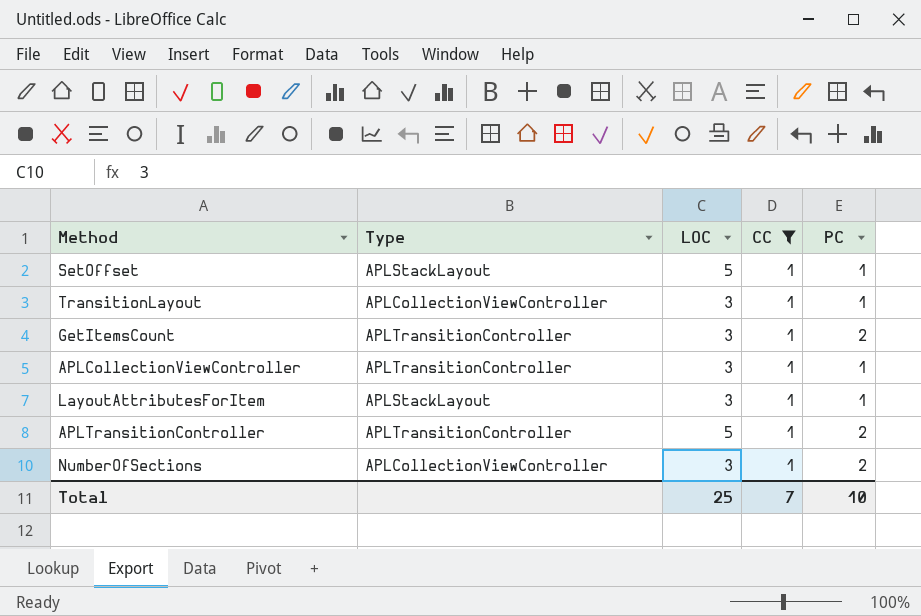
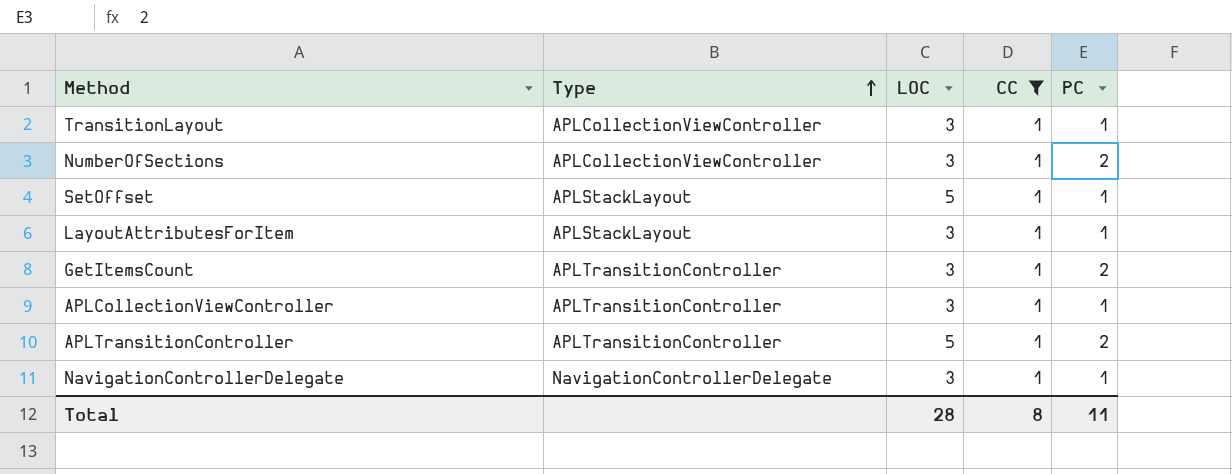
row order: none -> Type ascending
row NavigationControllerDelegate: none -> NavigationControllerDelegate | 3 | 1 | 1
Total | LOC: 25 -> 28
Total | CC: 7 -> 8
Total | PC: 10 -> 11

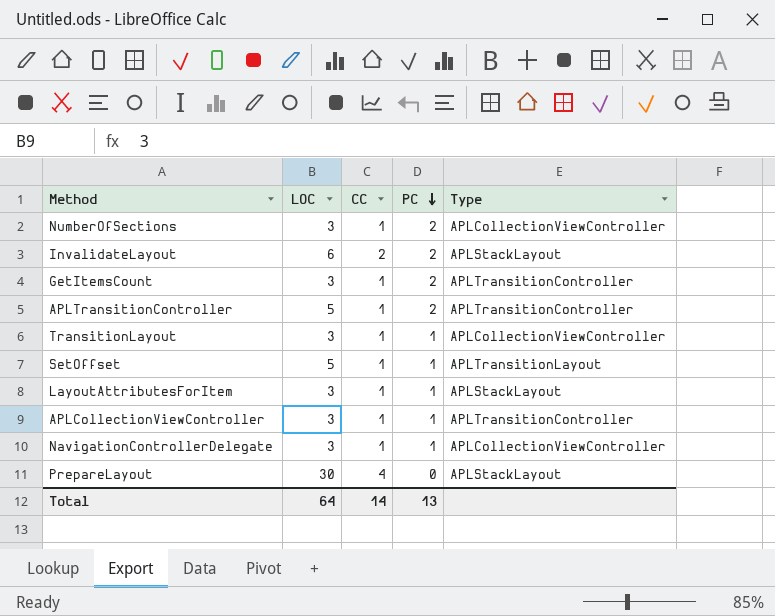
filter: CC = 1 -> none
row order: Type ascending -> PC descending
column Type | position: 2 -> 5
SetOffset | Type: APLStackLayout -> APLTransitionLayout
NavigationControllerDelegate | Type: NavigationControllerDelegate -> APLCollectionViewController
Total | LOC: 28 -> 64
Total | CC: 8 -> 14
Total | PC: 11 -> 13

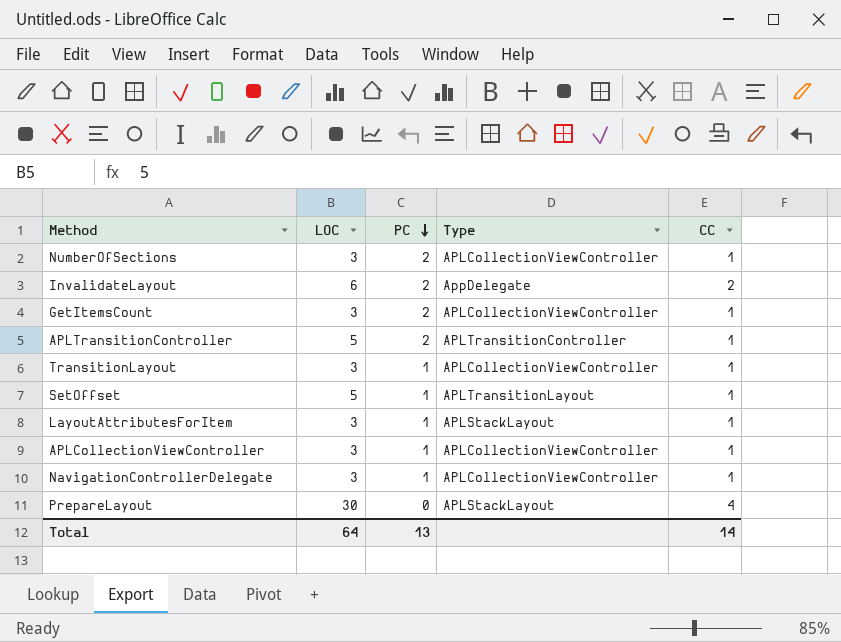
column CC | position: 3 -> 5
InvalidateLayout | Type: APLStackLayout -> AppDelegate
GetItemsCount | Type: APLTransitionController -> APLCollectionViewController
APLCollectionViewController | Type: APLTransitionController -> APLCollectionViewController

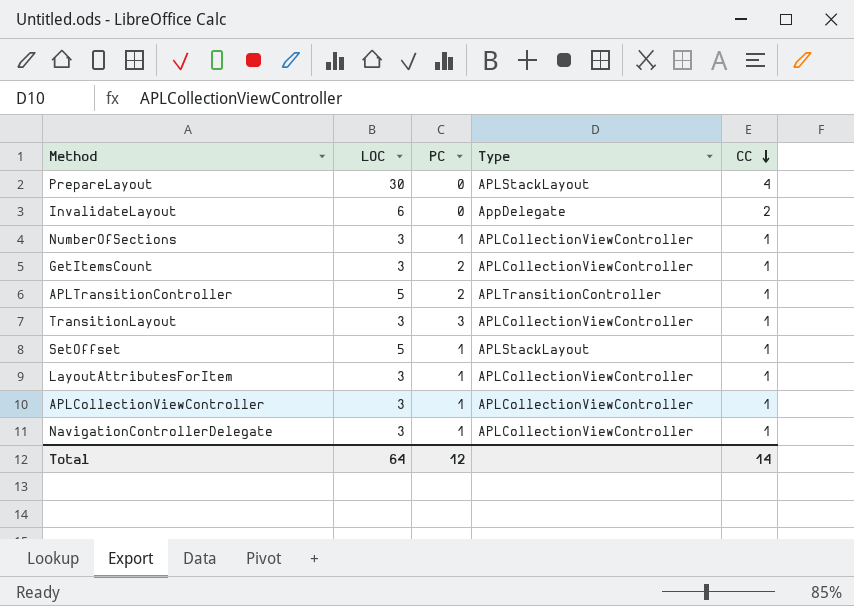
row order: PC descending -> CC descending
InvalidateLayout | PC: 2 -> 0
NumberOfSections | PC: 2 -> 1
TransitionLayout | PC: 1 -> 3
SetOffset | Type: APLTransitionLayout -> APLStackLayout
LayoutAttributesForItem | Type: APLStackLayout -> APLCollectionViewController
Total | PC: 13 -> 12

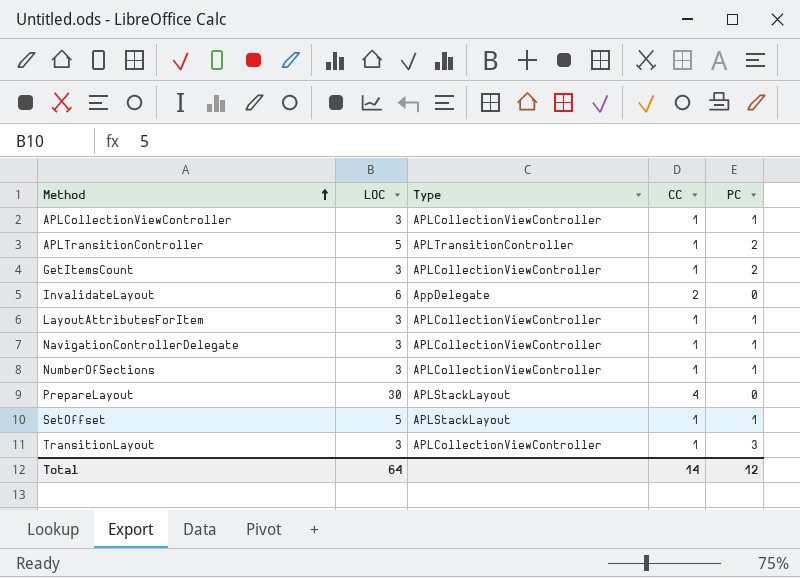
row order: CC descending -> Method ascending
column PC | position: 3 -> 5

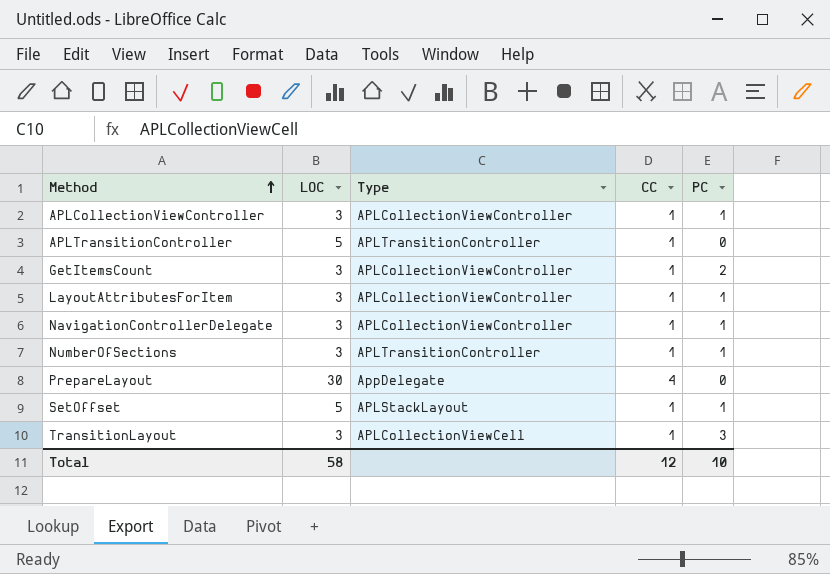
row InvalidateLayout: 6 | AppDelegate | 2 | 0 -> none
APLTransitionController | PC: 2 -> 0
NumberOfSections | Type: APLCollectionViewController -> APLTransitionController
PrepareLayout | Type: APLStackLayout -> AppDelegate
TransitionLayout | Type: APLCollectionViewController -> APLCollectionViewCell
Total | LOC: 64 -> 58
Total | CC: 14 -> 12
Total | PC: 12 -> 10

